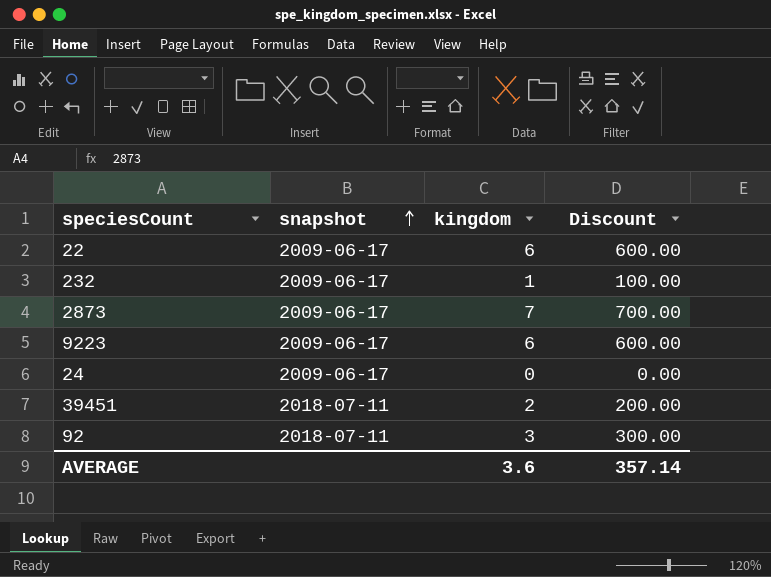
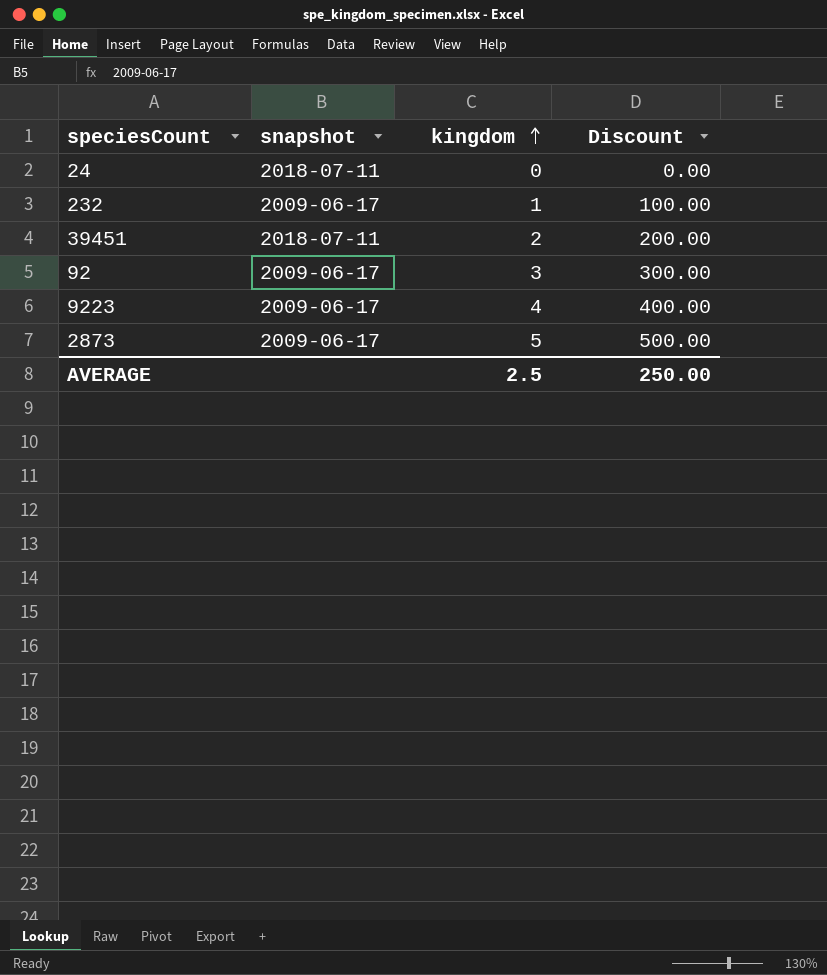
row order: snapshot ascending -> kingdom ascending
row 22: 2009-06-17 | 6 | 600.00 -> none
24 | snapshot: 2009-06-17 -> 2018-07-11
92 | snapshot: 2018-07-11 -> 2009-06-17
9223 | kingdom: 6 -> 4
9223 | Discount: 600.00 -> 400.00
2873 | kingdom: 7 -> 5
2873 | Discount: 700.00 -> 500.00
AVERAGE | kingdom: 3.6 -> 2.5
AVERAGE | Discount: 357.14 -> 250.00

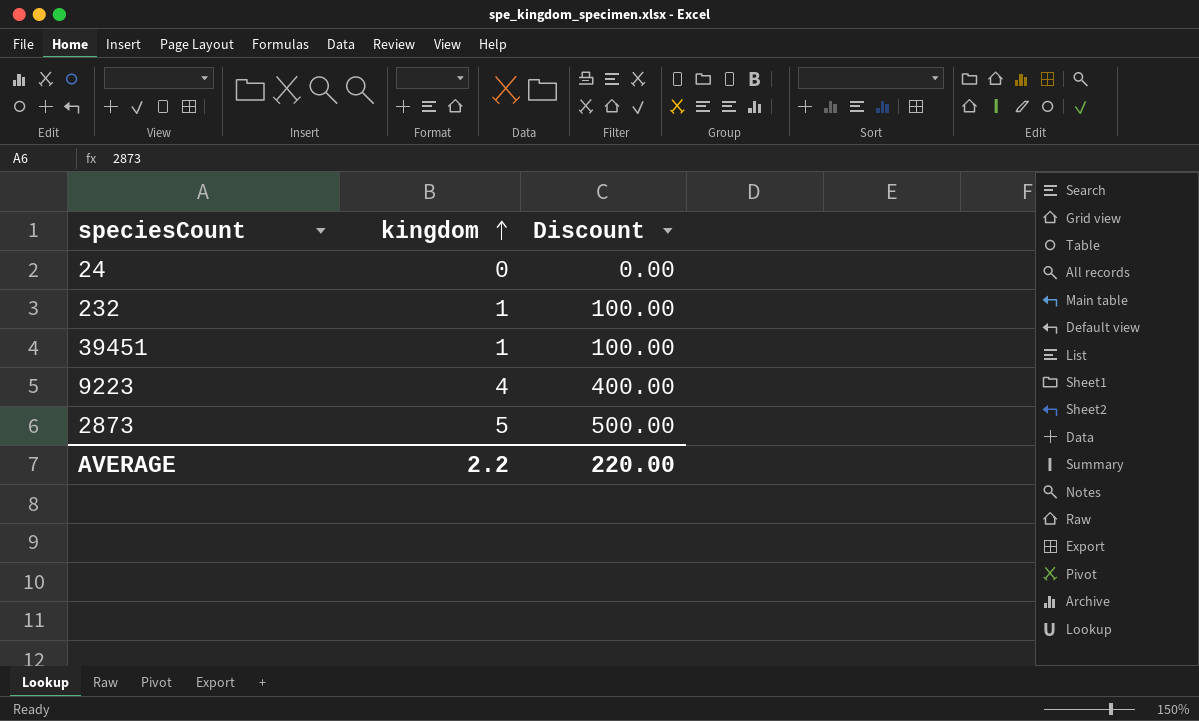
column snapshot | position: 2 -> none
row 92: 2009-06-17 | 3 | 300.00 -> none
39451 | kingdom: 2 -> 1
39451 | Discount: 200.00 -> 100.00
AVERAGE | kingdom: 2.5 -> 2.2
AVERAGE | Discount: 250.00 -> 220.00

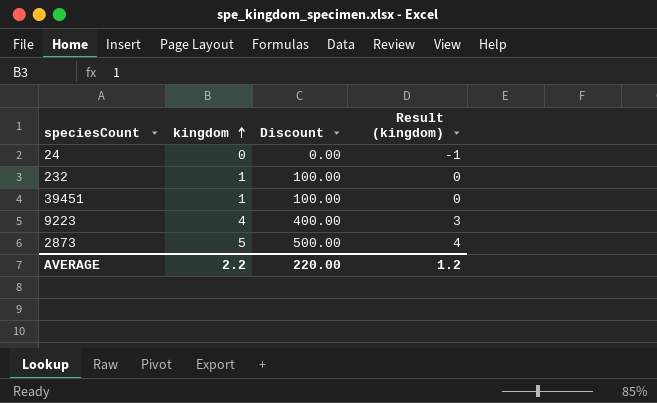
column Result (kingdom) | formula: none -> [kingdom] - 1

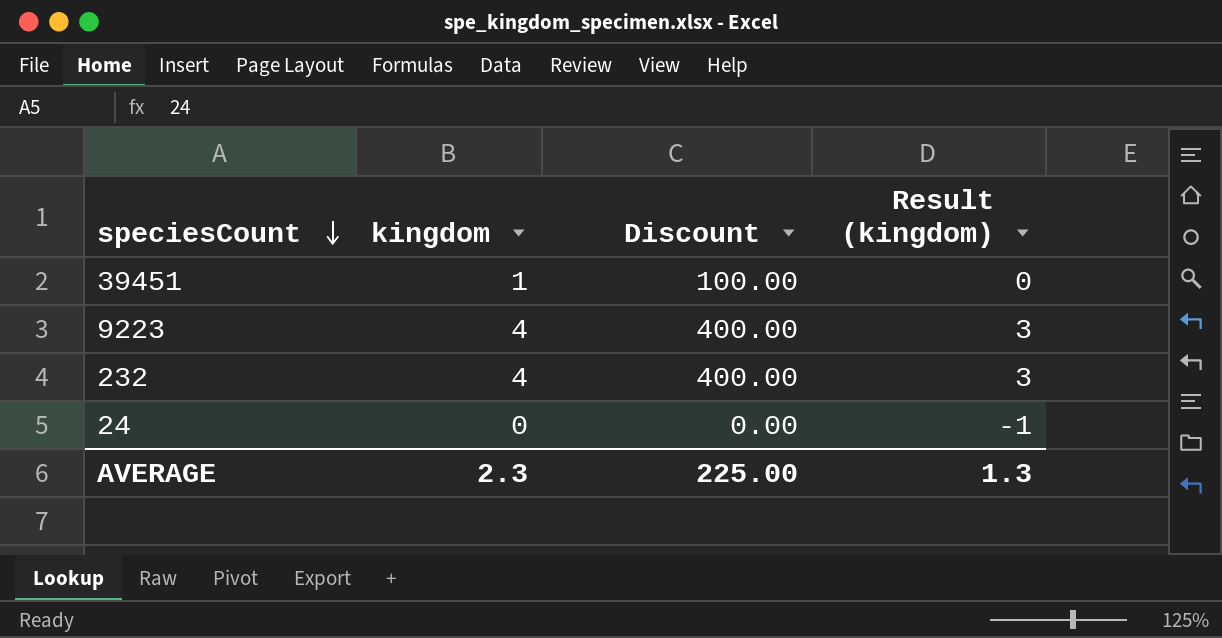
row order: kingdom ascending -> speciesCount descending
row 2873: 5 | 500.00 | 4 -> none
232 | kingdom: 1 -> 4
232 | Discount: 100.00 -> 400.00
232 | Result (kingdom): 0 -> 3
AVERAGE | kingdom: 2.2 -> 2.3
AVERAGE | Discount: 220.00 -> 225.00
AVERAGE | Result (kingdom): 1.2 -> 1.3

